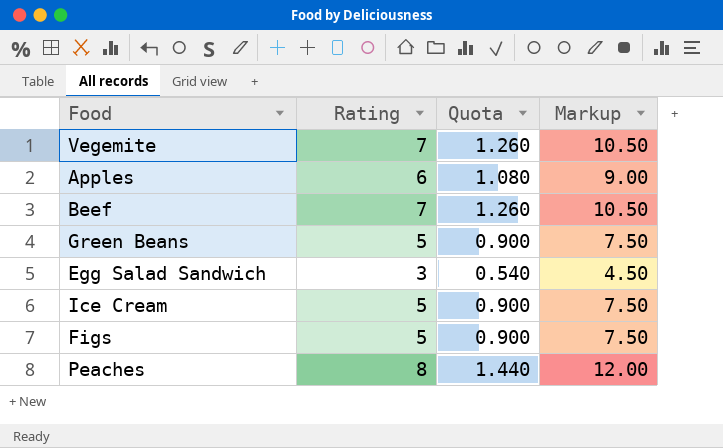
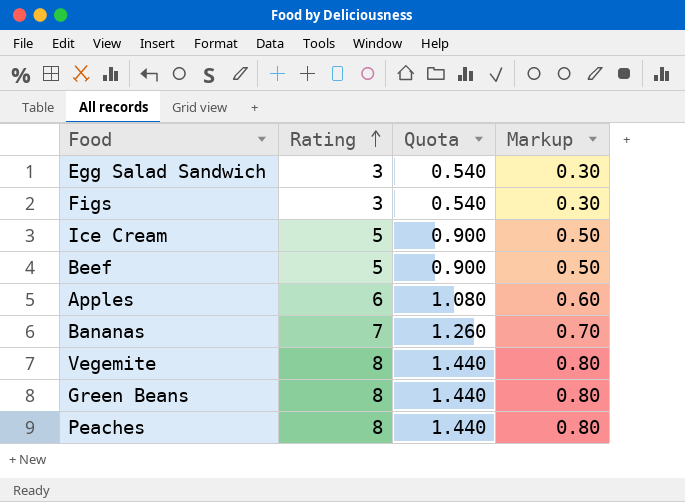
row order: none -> Rating ascending
column Markup | formula: [Rating] * 1.5 -> [Rating] * 0.1
Figs | Rating: 5 -> 3
Figs | Quota: 0.900 -> 0.540
Beef | Rating: 7 -> 5
Beef | Quota: 1.260 -> 0.900
row Bananas: none -> 7 | 1.260 | 0.70
Vegemite | Rating: 7 -> 8
Vegemite | Quota: 1.260 -> 1.440
Green Beans | Rating: 5 -> 8
Green Beans | Quota: 0.900 -> 1.440

